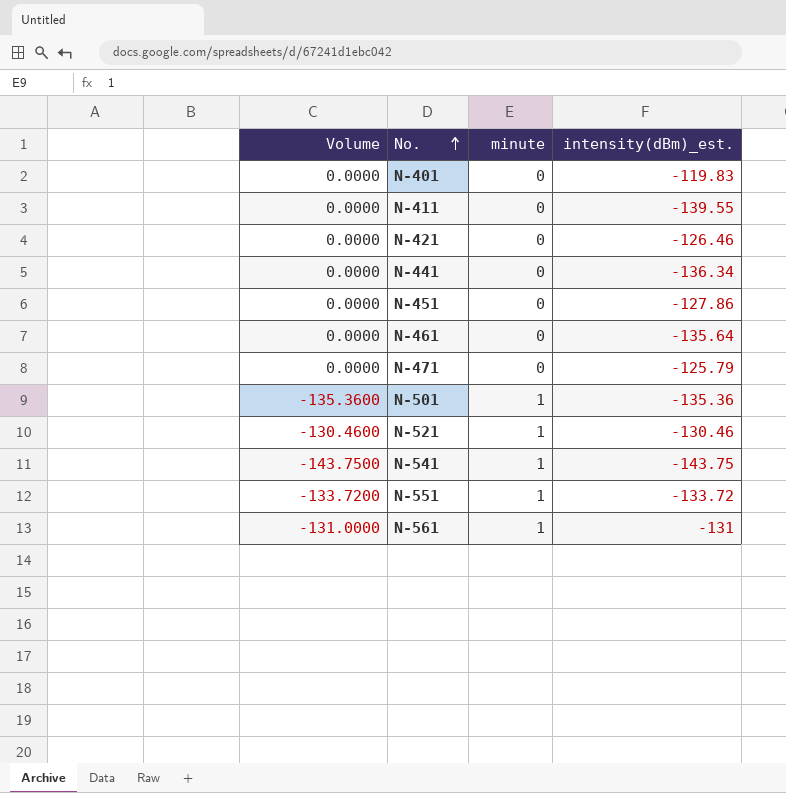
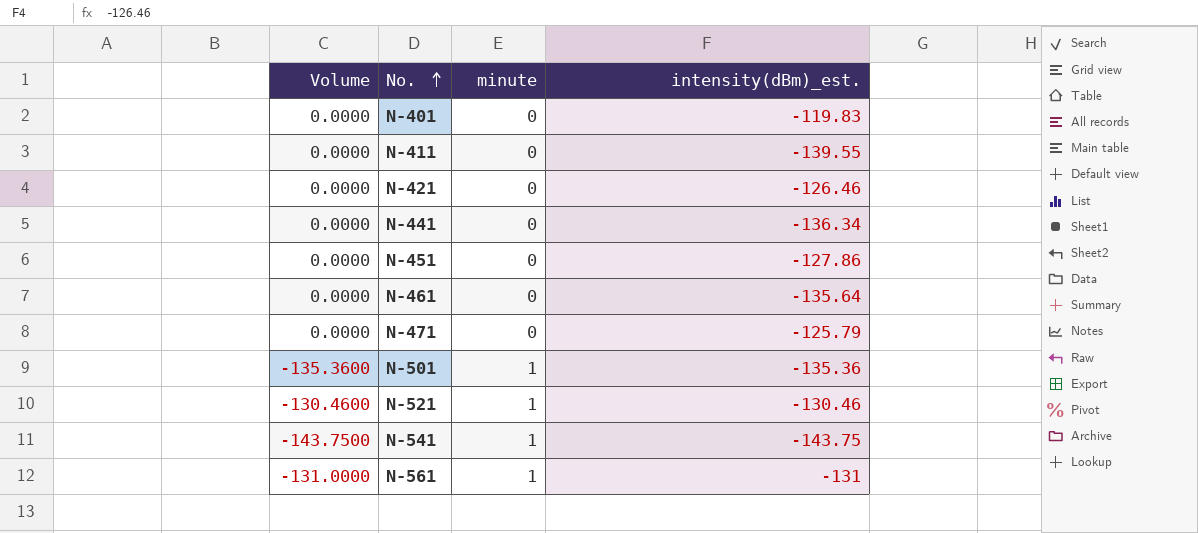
row N-551: -133.7200 | 1 | -133.72 -> none

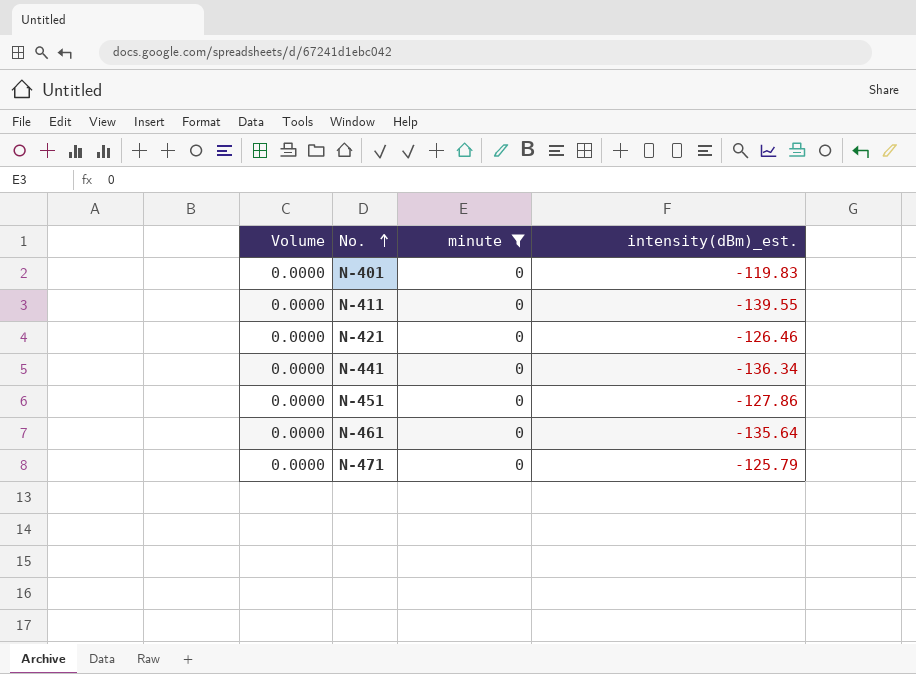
filter: none -> minute = 0

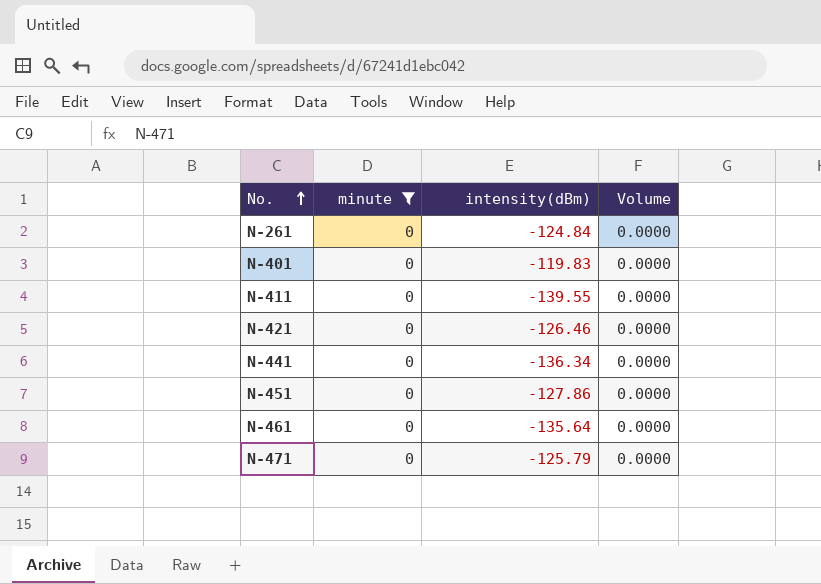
column name: intensity(dBm)_est. -> intensity(dBm)
column Volume | position: 1 -> 4
row N-261: none -> 0 | -124.84 | 0.0000

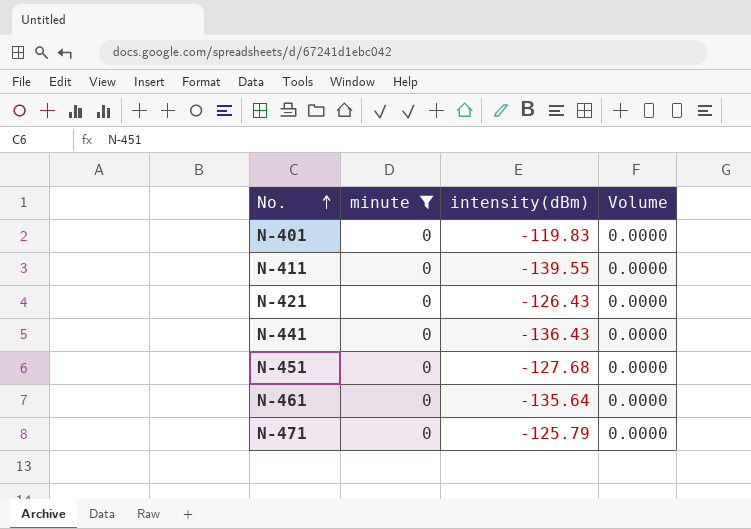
row N-261: 0 | -124.84 | 0.0000 -> none
N-421 | intensity(dBm): -126.46 -> -126.43
N-441 | intensity(dBm): -136.34 -> -136.43
N-451 | intensity(dBm): -127.86 -> -127.68

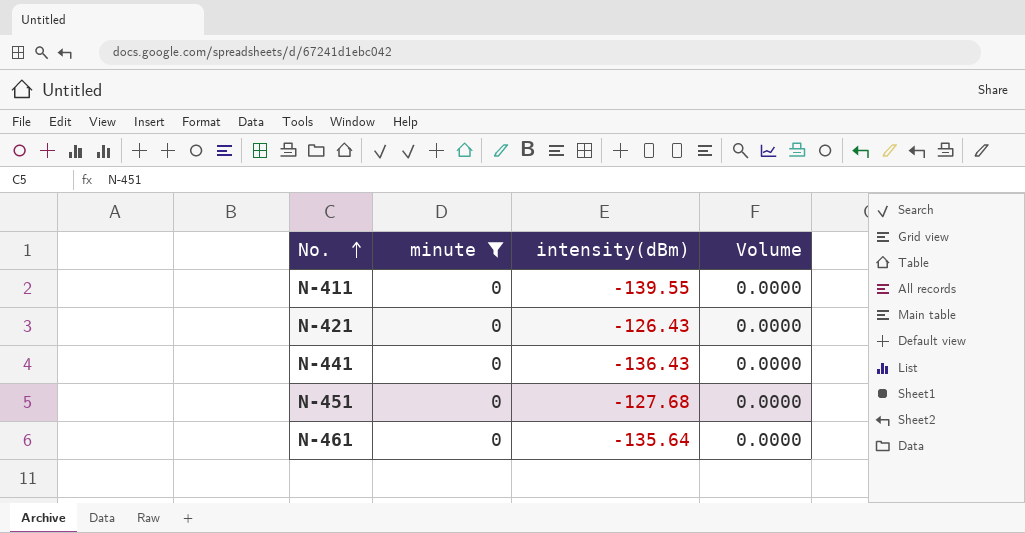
row N-401: 0 | -119.83 | 0.0000 -> none
row N-471: 0 | -125.79 | 0.0000 -> none

